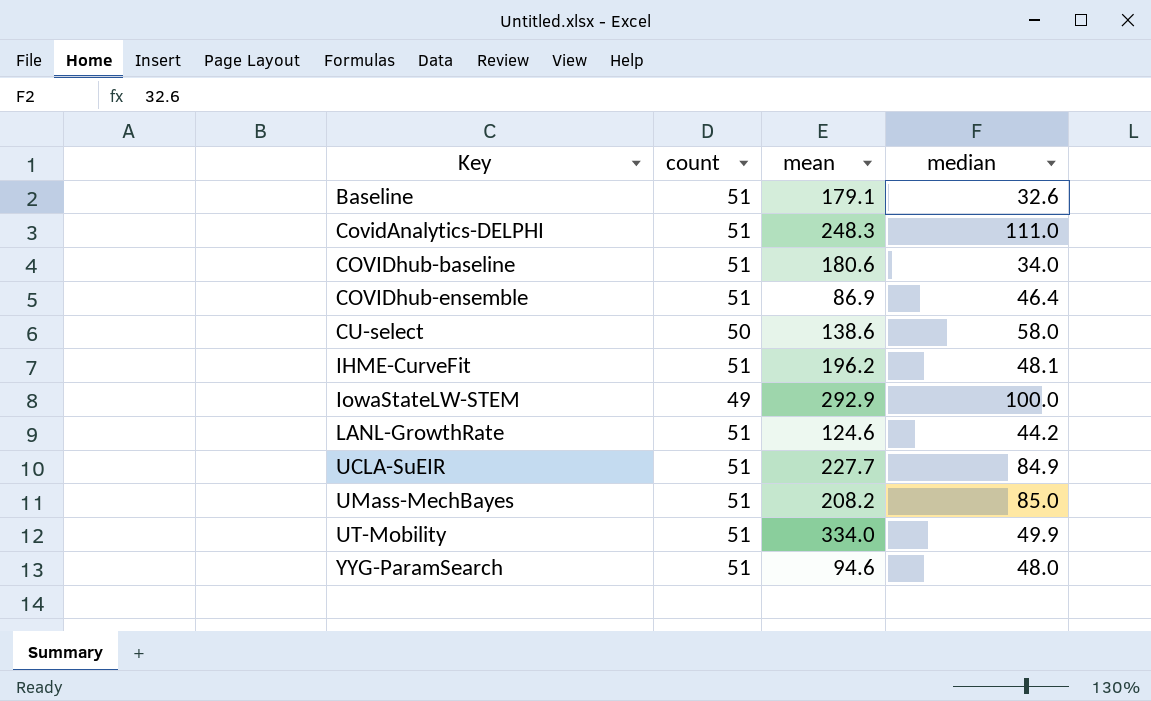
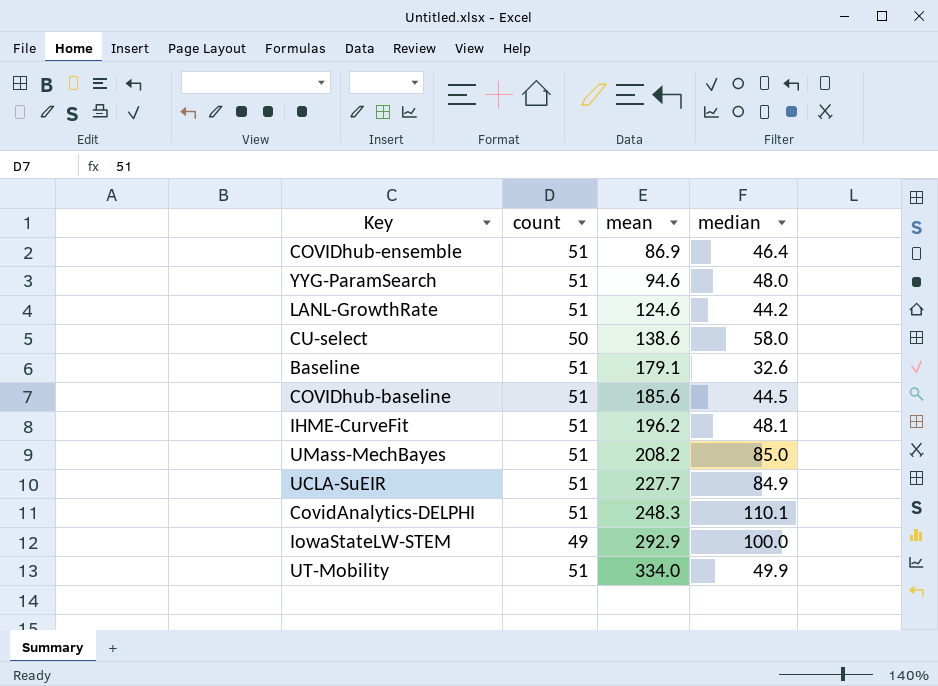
row order: Key ascending -> mean ascending
COVIDhub-baseline | mean: 180.6 -> 185.6
COVIDhub-baseline | median: 34.0 -> 44.5
CovidAnalytics-DELPHI | median: 111.0 -> 110.1

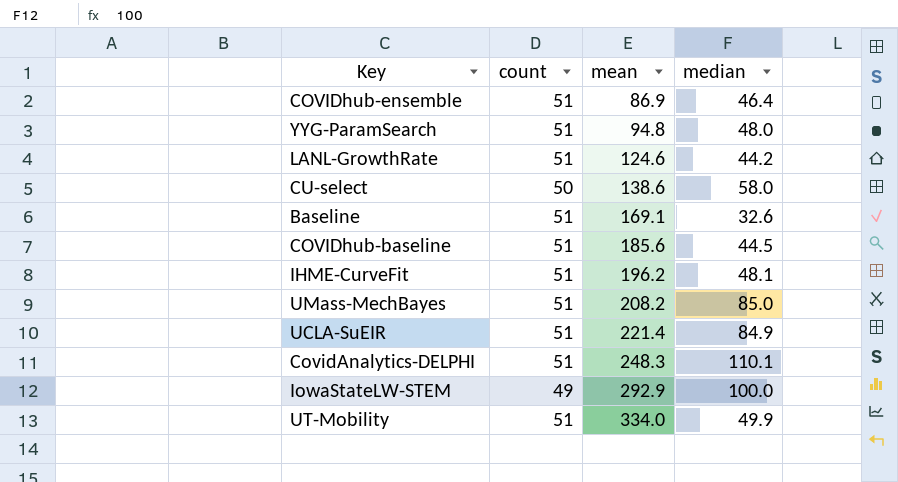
YYG-ParamSearch | mean: 94.6 -> 94.8
Baseline | mean: 179.1 -> 169.1
UCLA-SuEIR | mean: 227.7 -> 221.4

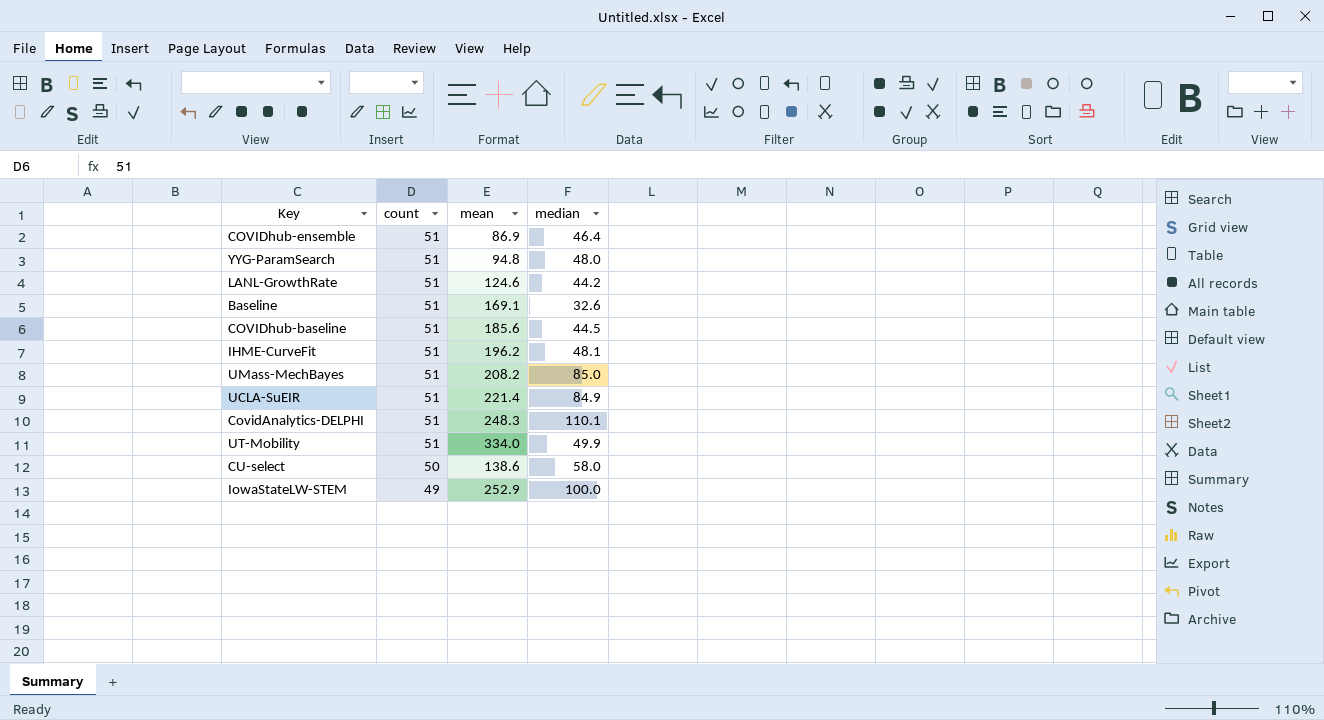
row order: mean ascending -> count descending
IowaStateLW-STEM | mean: 292.9 -> 252.9

